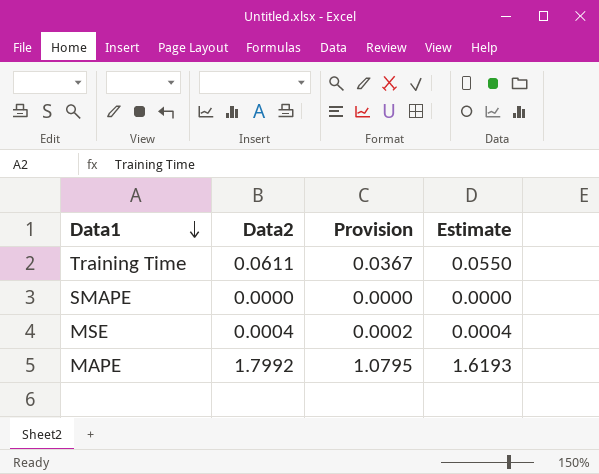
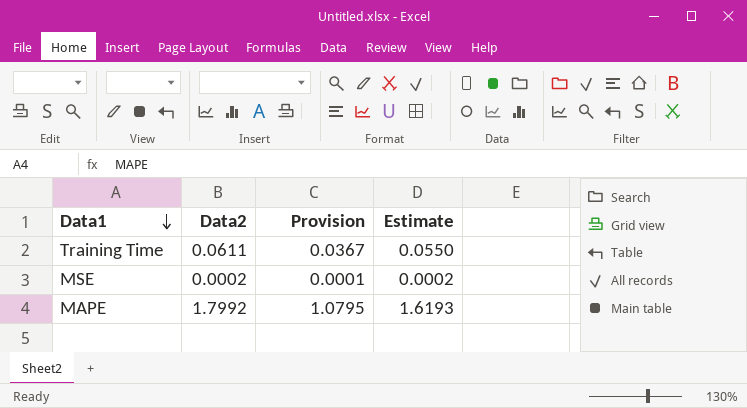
row SMAPE: 0.0000 | 0.0000 | 0.0000 -> none
MSE | Data2: 0.0004 -> 0.0002
MSE | Provision: 0.0002 -> 0.0001
MSE | Estimate: 0.0004 -> 0.0002

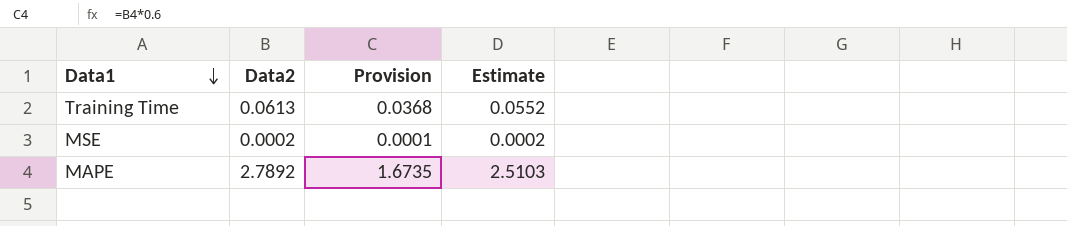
Training Time | Data2: 0.0611 -> 0.0613
Training Time | Provision: 0.0367 -> 0.0368
Training Time | Estimate: 0.0550 -> 0.0552
MAPE | Data2: 1.7992 -> 2.7892
MAPE | Provision: 1.0795 -> 1.6735
MAPE | Estimate: 1.6193 -> 2.5103

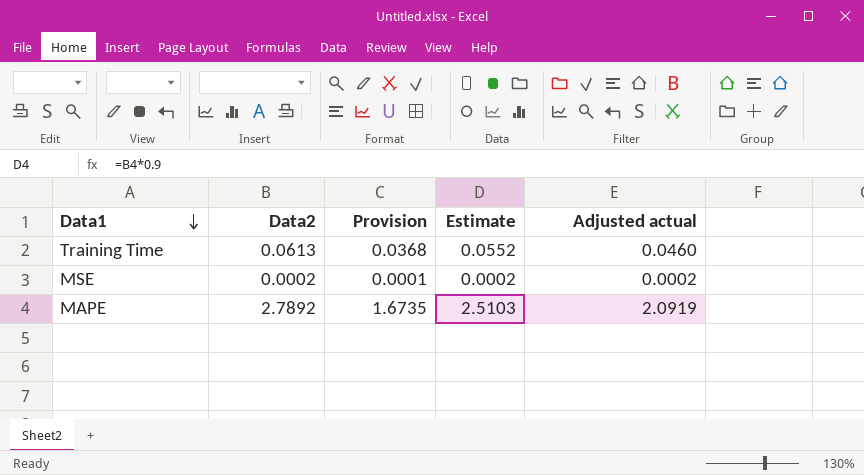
column Adjusted actual | formula: none -> [Data2] * 0.75

